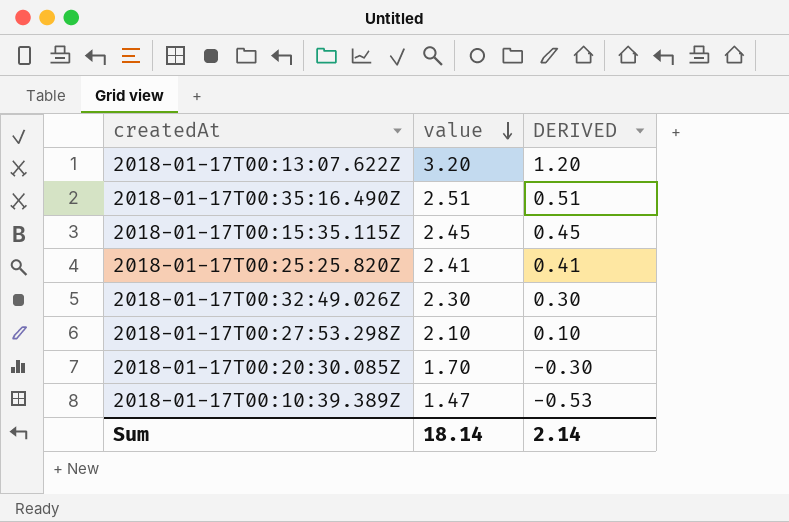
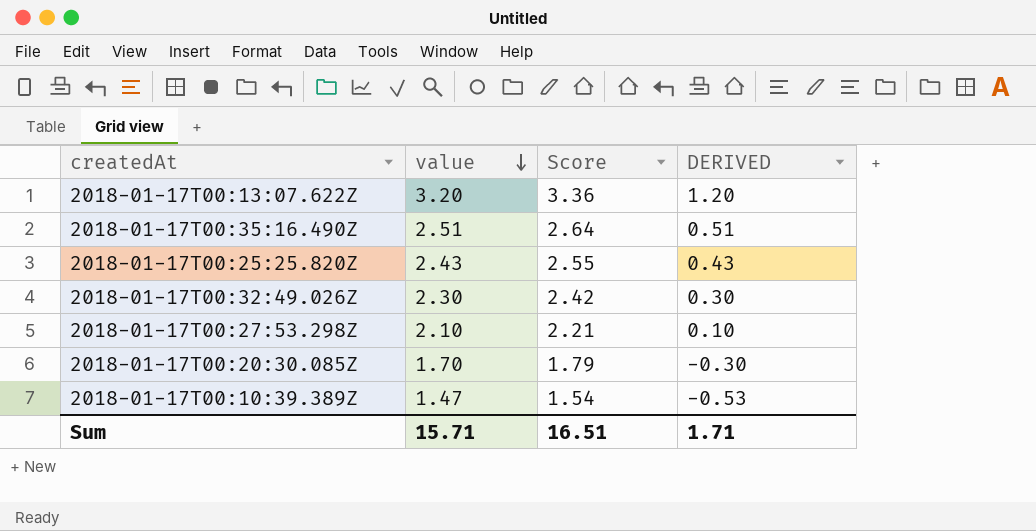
column Score | formula: none -> [value] * 1.05
row 2018-01-17T00:15:35.115Z: 2.45 | 0.45 -> none
2018-01-17T00:25:25.820Z | value: 2.41 -> 2.43
2018-01-17T00:25:25.820Z | DERIVED: 0.41 -> 0.43
Sum | value: 18.14 -> 15.71
Sum | DERIVED: 2.14 -> 1.71

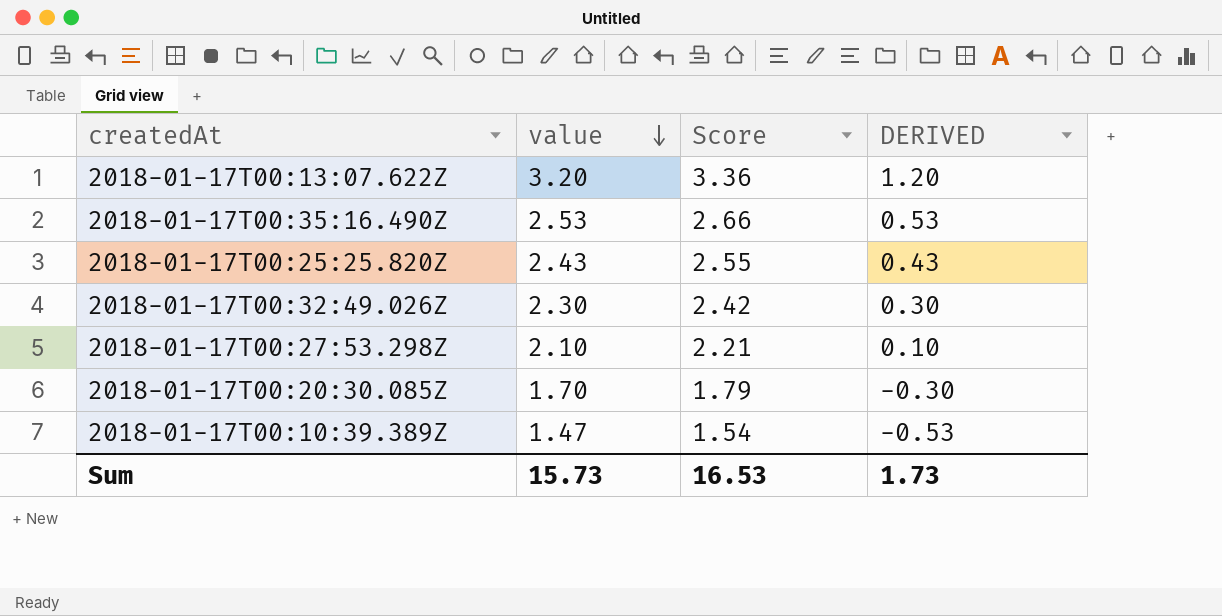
2018-01-17T00:35:16.490Z | value: 2.51 -> 2.53
2018-01-17T00:35:16.490Z | Score: 2.64 -> 2.66
2018-01-17T00:35:16.490Z | DERIVED: 0.51 -> 0.53
Sum | value: 15.71 -> 15.73
Sum | Score: 16.51 -> 16.53
Sum | DERIVED: 1.71 -> 1.73

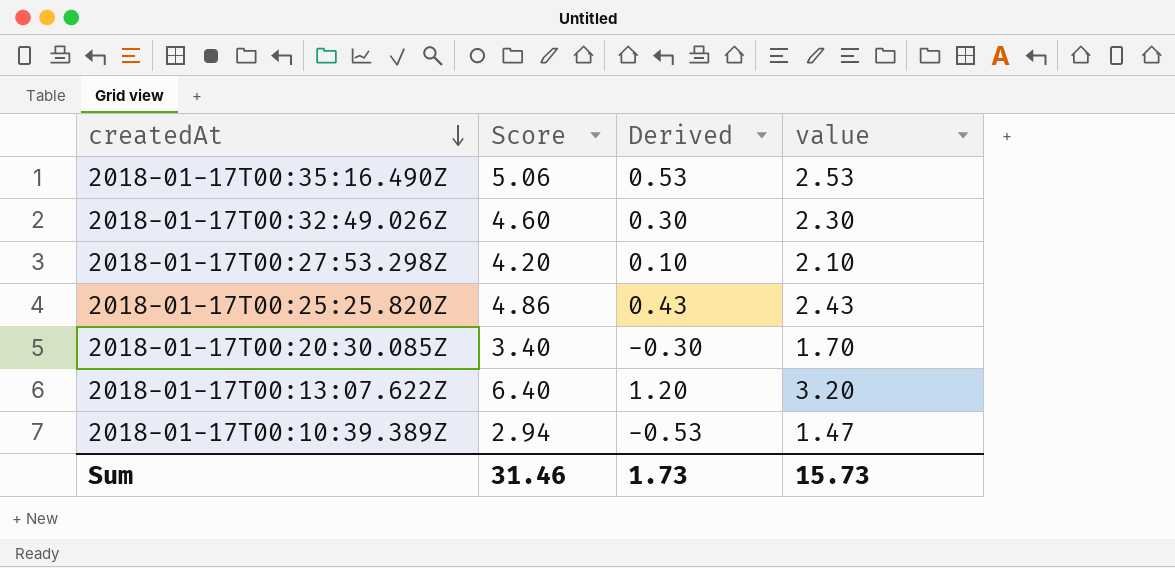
row order: value descending -> createdAt descending
column Score | formula: [value] * 1.05 -> [value] * 2
column name: DERIVED -> Derived
column value | position: 2 -> 4
Sum | Score: 16.53 -> 31.46

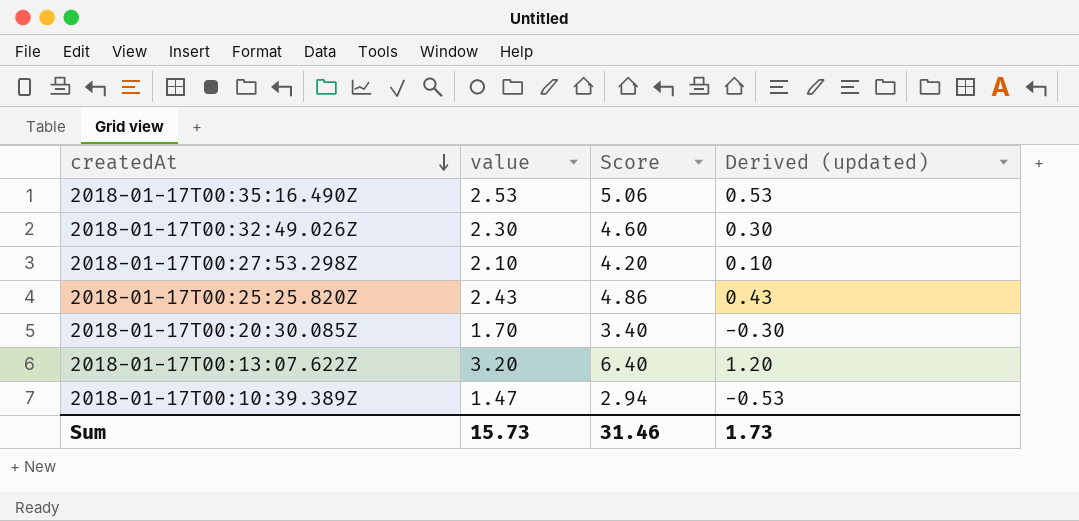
column value | position: 4 -> 2
column name: Derived -> Derived (updated)

